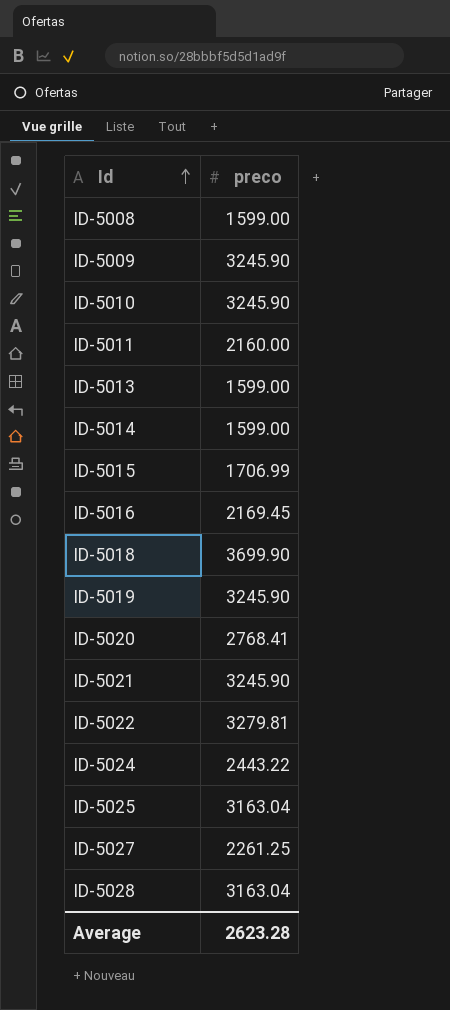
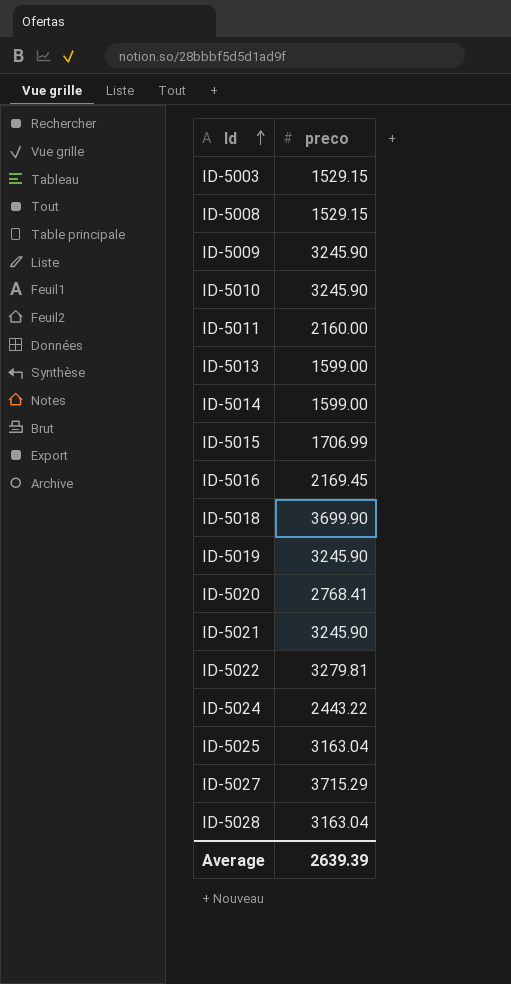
row ID-5003: none -> 1529.15
ID-5008 | preco: 1599.00 -> 1529.15
ID-5027 | preco: 2261.25 -> 3715.29
Average | preco: 2623.28 -> 2639.39

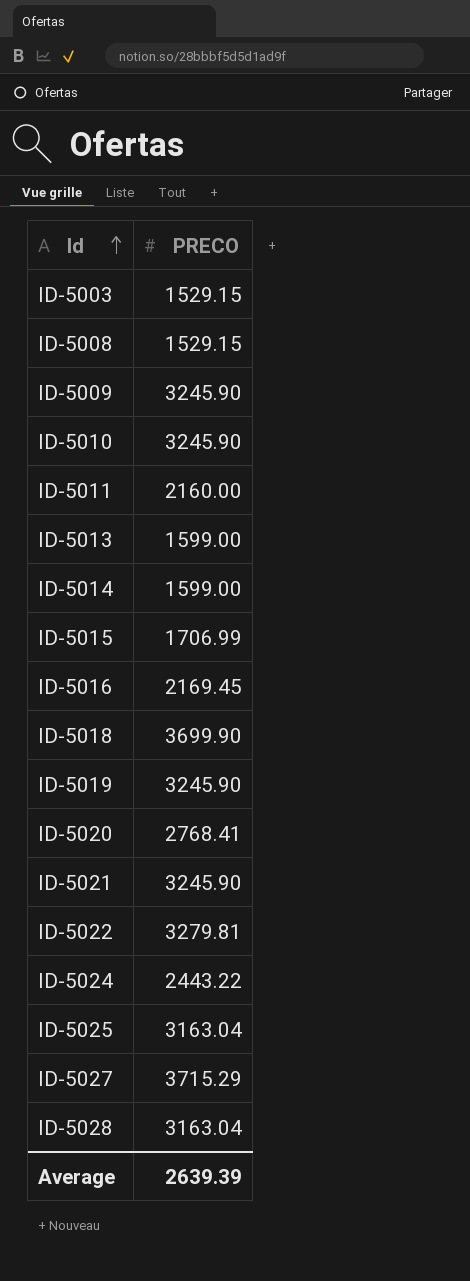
column name: preco -> PRECO

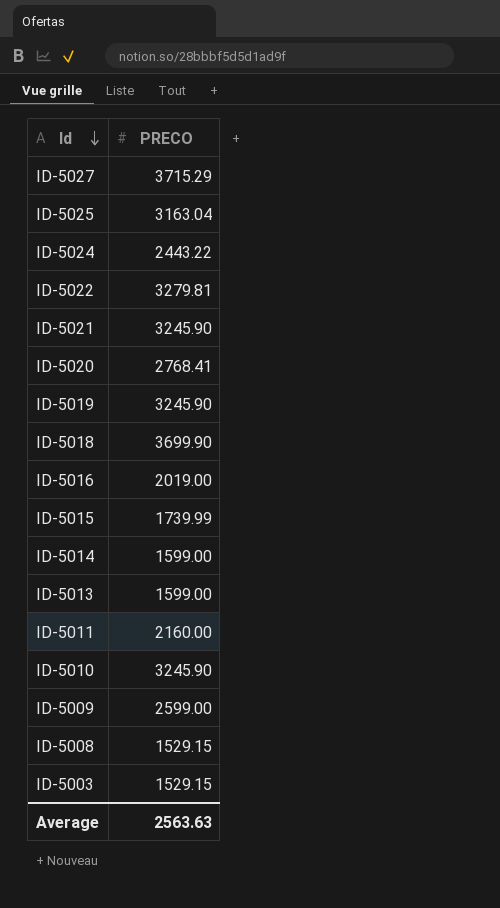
row order: Id ascending -> Id descending
row ID-5028: 3163.04 -> none
ID-5016 | PRECO: 2169.45 -> 2019.00
ID-5015 | PRECO: 1706.99 -> 1739.99
ID-5009 | PRECO: 3245.90 -> 2599.00
Average | PRECO: 2639.39 -> 2563.63

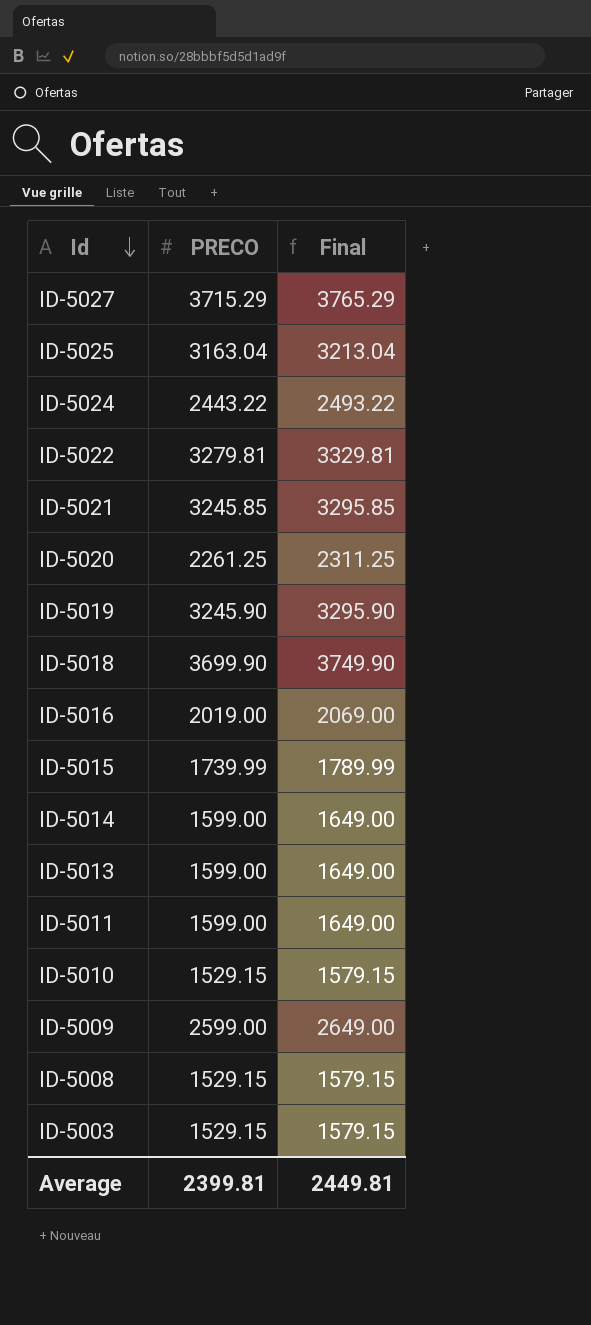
column Final | formula: none -> [PRECO] + 50
ID-5021 | PRECO: 3245.90 -> 3245.85
ID-5020 | PRECO: 2768.41 -> 2261.25
ID-5011 | PRECO: 2160.00 -> 1599.00
ID-5010 | PRECO: 3245.90 -> 1529.15
Average | PRECO: 2563.63 -> 2399.81

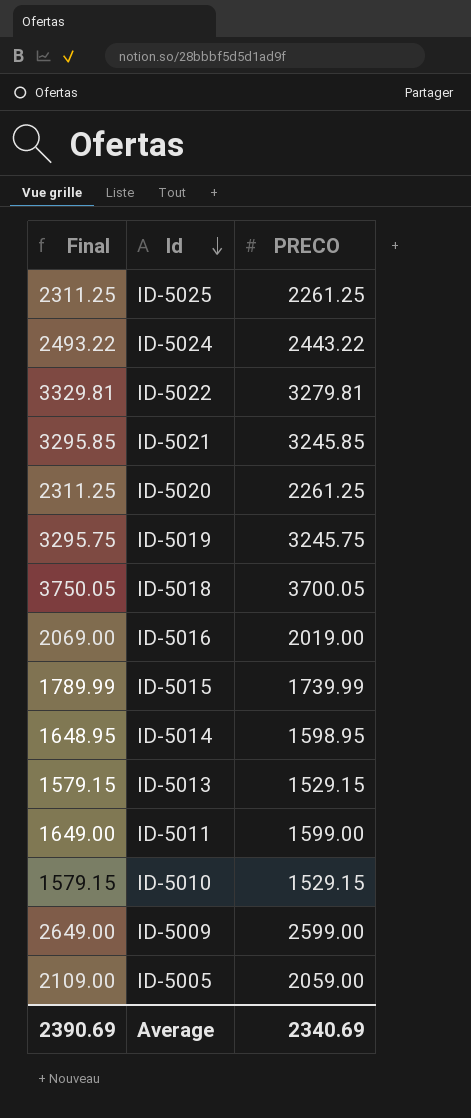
column Final | position: 3 -> 1
row ID-5027: 3715.29 | 3765.29 -> none
row ID-5008: 1529.15 | 1579.15 -> none
row ID-5003: 1529.15 | 1579.15 -> none
ID-5025 | Final: 3213.04 -> 2311.25
ID-5025 | PRECO: 3163.04 -> 2261.25
ID-5019 | Final: 3295.90 -> 3295.75
ID-5019 | PRECO: 3245.90 -> 3245.75
ID-5018 | Final: 3749.90 -> 3750.05
ID-5018 | PRECO: 3699.90 -> 3700.05
ID-5014 | Final: 1649.00 -> 1648.95
ID-5014 | PRECO: 1599.00 -> 1598.95
ID-5013 | Final: 1649.00 -> 1579.15
ID-5013 | PRECO: 1599.00 -> 1529.15
row ID-5005: none -> 2109.00 | 2059.00
Average | Final: 2449.81 -> 2390.69
Average | PRECO: 2399.81 -> 2340.69

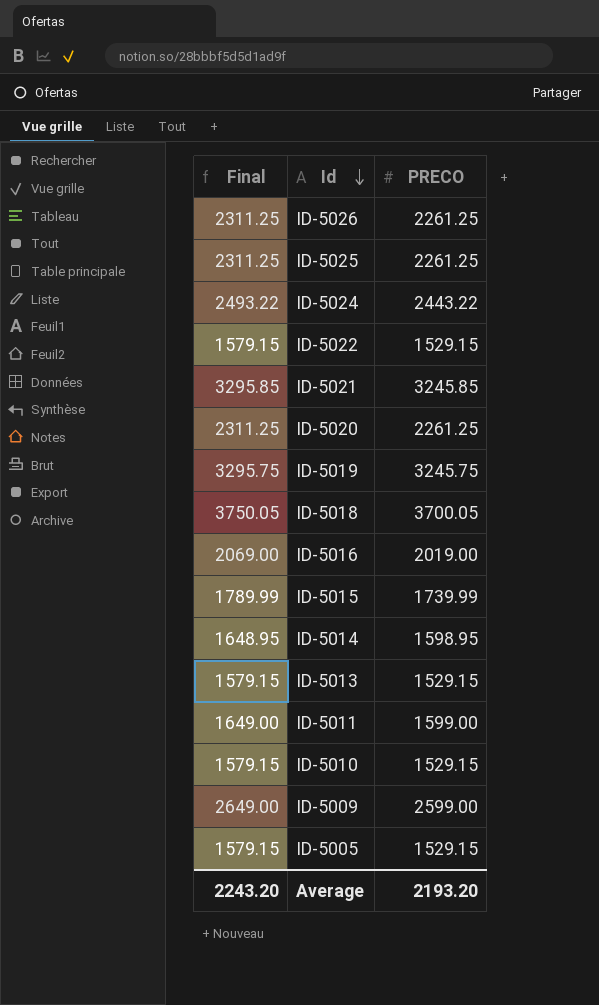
row ID-5026: none -> 2311.25 | 2261.25
ID-5022 | Final: 3329.81 -> 1579.15
ID-5022 | PRECO: 3279.81 -> 1529.15
ID-5005 | Final: 2109.00 -> 1579.15
ID-5005 | PRECO: 2059.00 -> 1529.15
Average | Final: 2390.69 -> 2243.20
Average | PRECO: 2340.69 -> 2193.20

